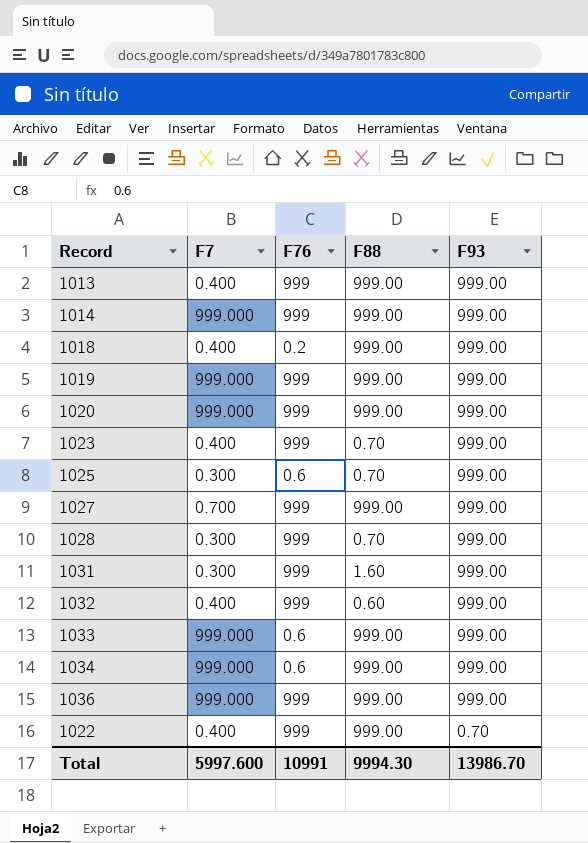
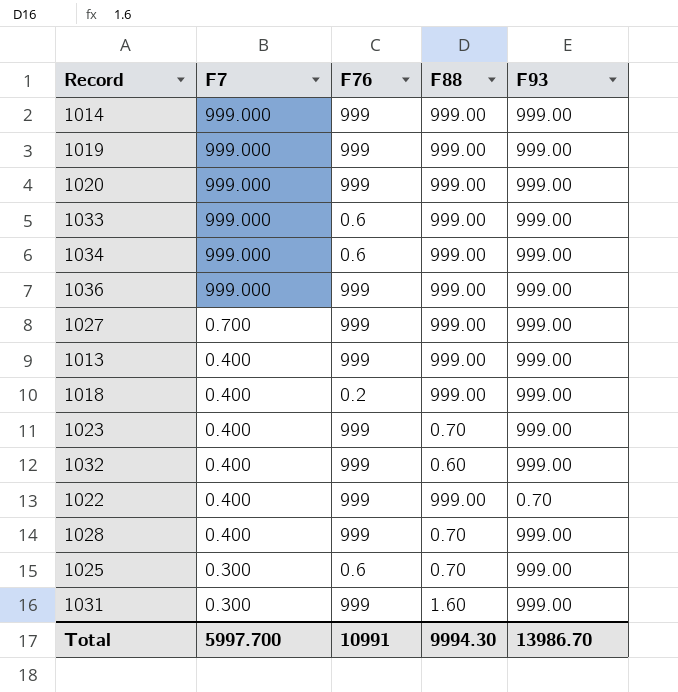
row order: F93 descending -> F7 descending
1028 | F7: 0.300 -> 0.400
Total | F7: 5997.600 -> 5997.700

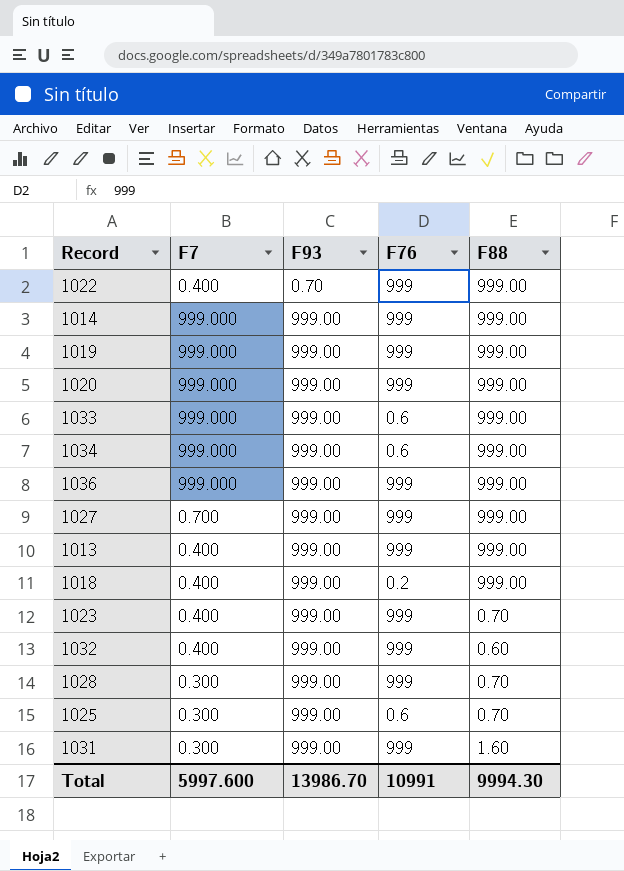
row order: F7 descending -> F93 ascending
column F93 | position: 5 -> 3
1028 | F7: 0.400 -> 0.300
Total | F7: 5997.700 -> 5997.600

